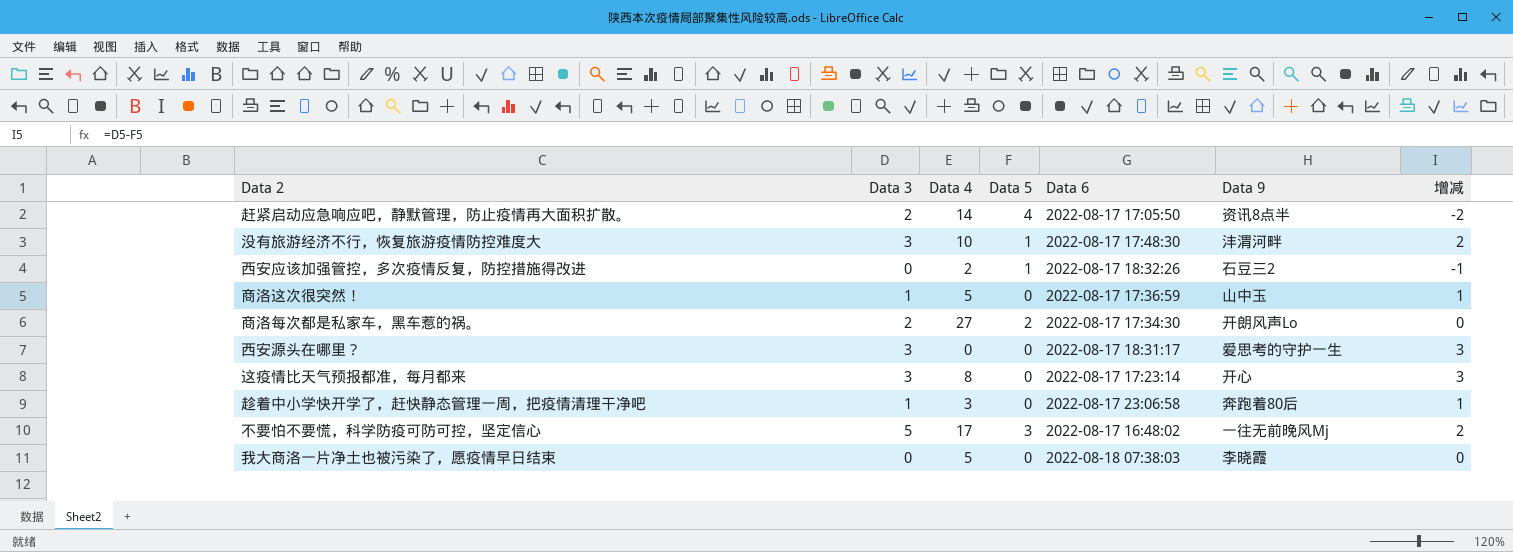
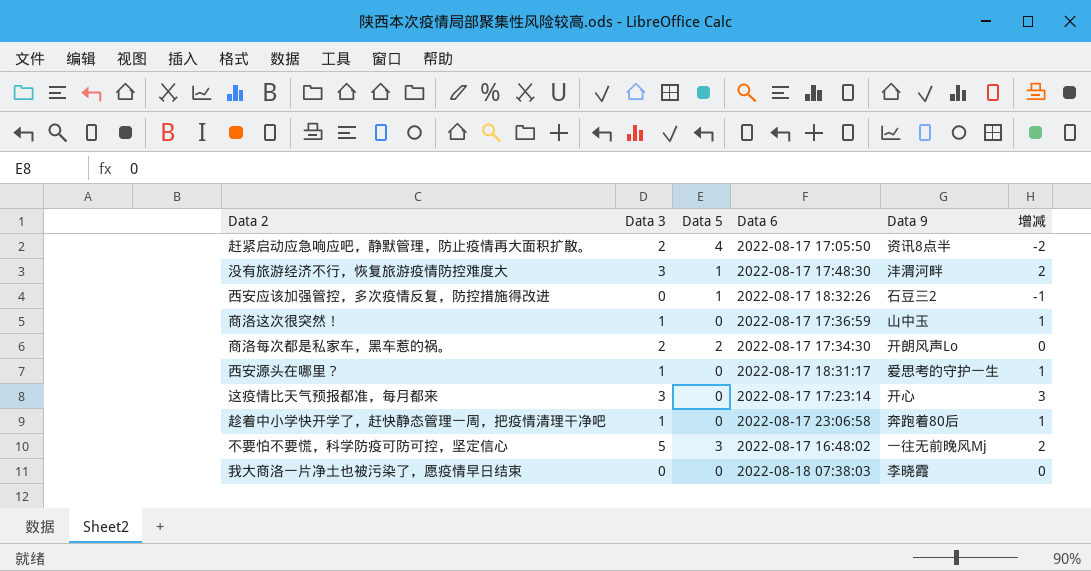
column Data 4 | position: 3 -> none
西安源头在哪里？ | Data 3: 3 -> 1
西安源头在哪里？ | 增减: 3 -> 1

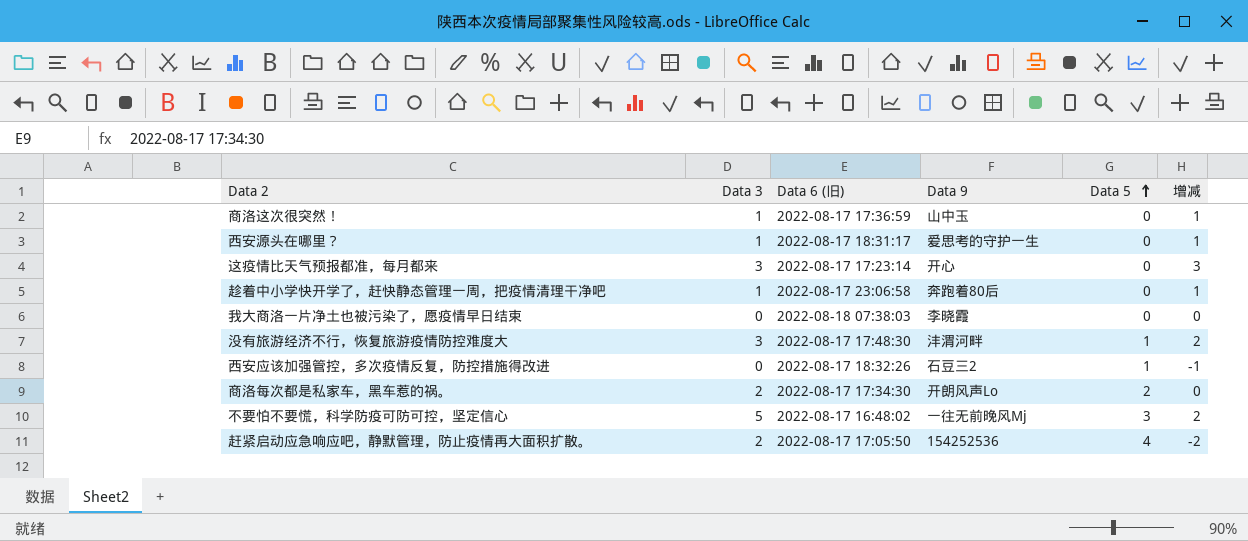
row order: none -> Data 5 ascending
column name: Data 6 -> Data 6 (旧)
column Data 5 | position: 3 -> 5
赶紧启动应急响应吧，静默管理，防止疫情再大面积扩散。 | Data 9: 资讯8点半 -> 154252536

